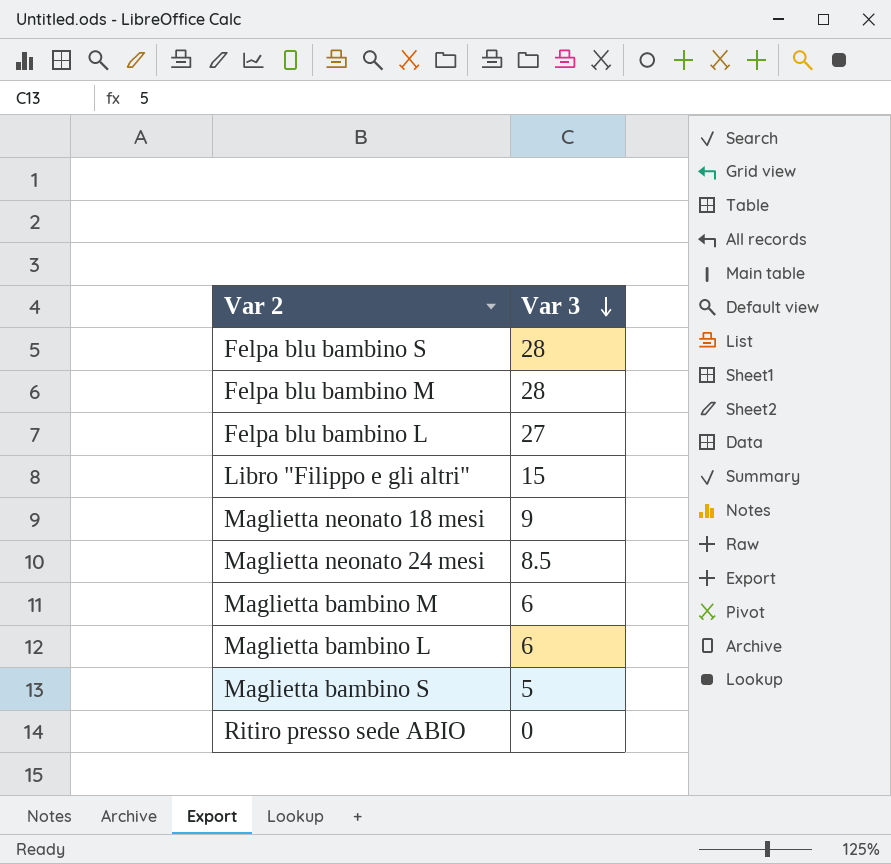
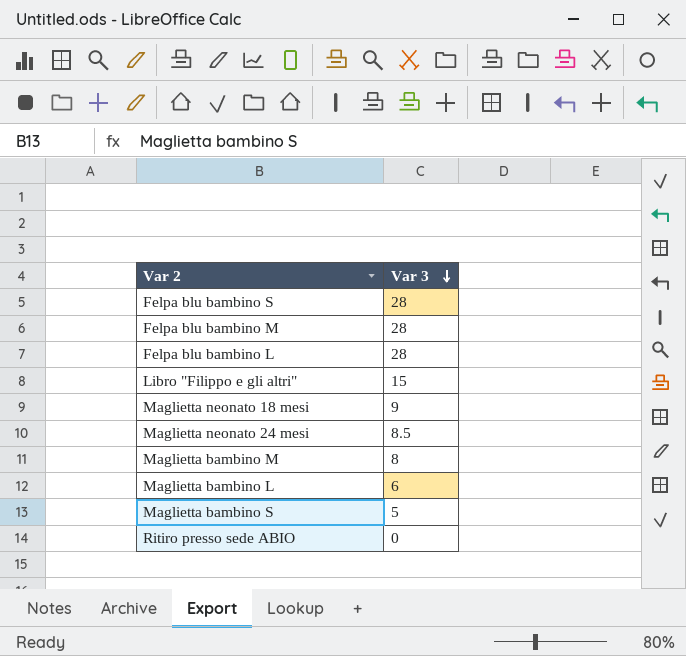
Felpa blu bambino L | Var 3: 27 -> 28
Maglietta bambino M | Var 3: 6 -> 8

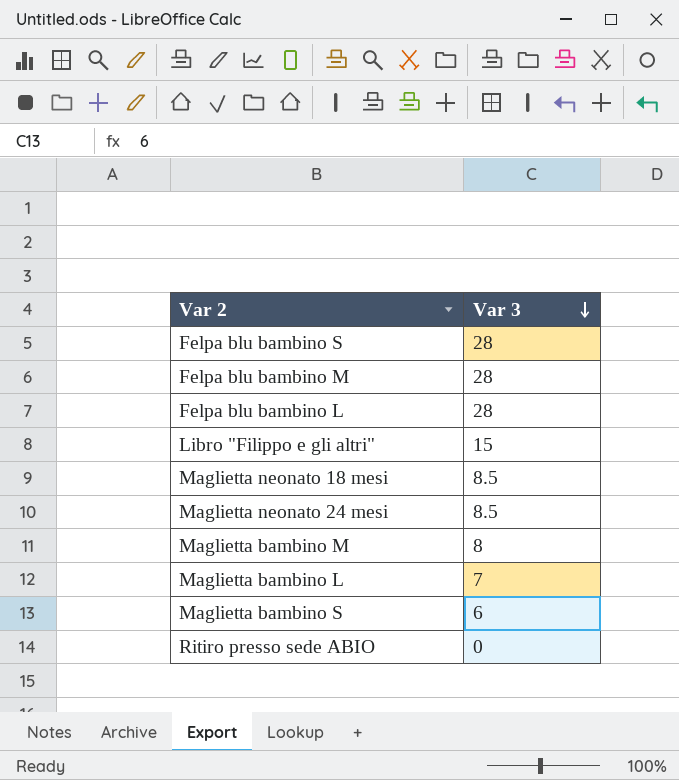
Maglietta neonato 18 mesi | Var 3: 9 -> 8.5
Maglietta bambino L | Var 3: 6 -> 7
Maglietta bambino S | Var 3: 5 -> 6

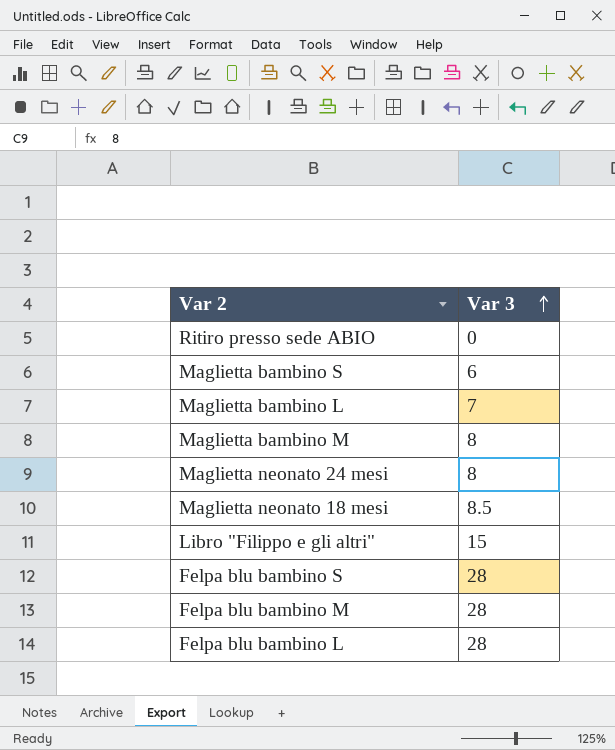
row order: Var 3 descending -> Var 3 ascending
Maglietta neonato 24 mesi | Var 3: 8.5 -> 8

